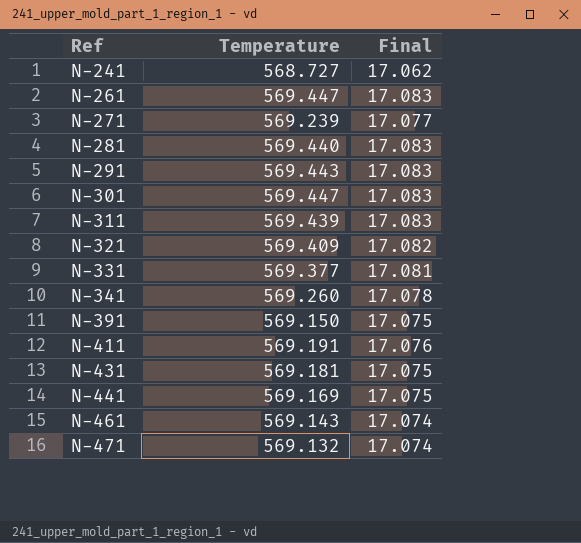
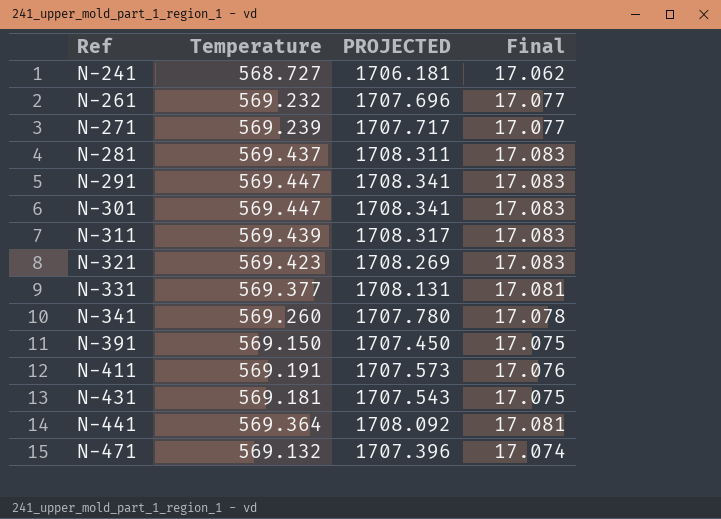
column PROJECTED | formula: none -> [Temperature] * 3
row N-461: 569.143 | 17.074 -> none
N-261 | Temperature: 569.447 -> 569.232
N-261 | Final: 17.083 -> 17.077
N-281 | Temperature: 569.440 -> 569.437
N-291 | Temperature: 569.443 -> 569.447
N-321 | Temperature: 569.409 -> 569.423
N-321 | Final: 17.082 -> 17.083
N-441 | Temperature: 569.169 -> 569.364
N-441 | Final: 17.075 -> 17.081

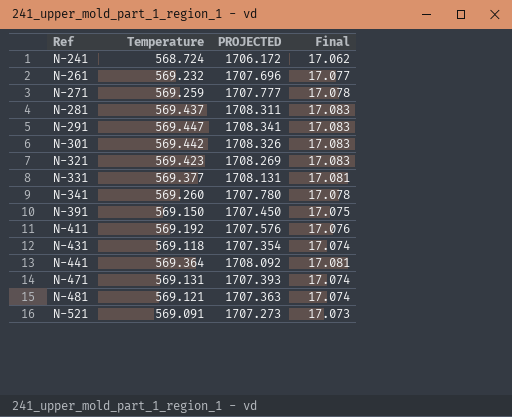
row N-311: 569.439 | 1708.317 | 17.083 -> none
N-241 | Temperature: 568.727 -> 568.724
N-241 | PROJECTED: 1706.181 -> 1706.172
N-271 | Temperature: 569.239 -> 569.259
N-271 | PROJECTED: 1707.717 -> 1707.777
N-271 | Final: 17.077 -> 17.078
N-301 | Temperature: 569.447 -> 569.442
N-301 | PROJECTED: 1708.341 -> 1708.326
N-411 | Temperature: 569.191 -> 569.192
N-411 | PROJECTED: 1707.573 -> 1707.576
N-431 | Temperature: 569.181 -> 569.118
N-431 | PROJECTED: 1707.543 -> 1707.354
N-431 | Final: 17.075 -> 17.074
N-471 | Temperature: 569.132 -> 569.131
N-471 | PROJECTED: 1707.396 -> 1707.393
row N-481: none -> 569.121 | 1707.363 | 17.074
row N-521: none -> 569.091 | 1707.273 | 17.073

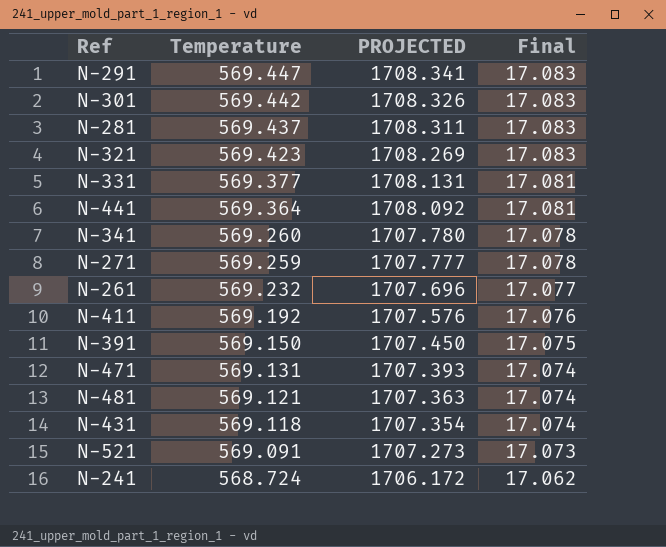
row order: Ref ascending -> Temperature descending

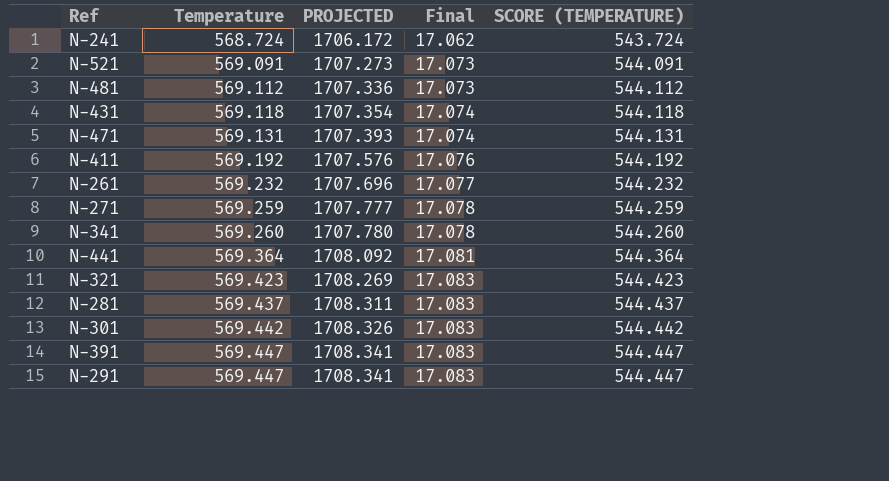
row order: Temperature descending -> Temperature ascending
column SCORE (TEMPERATURE) | formula: none -> [Temperature] - 25
row N-331: 569.377 | 1708.131 | 17.081 -> none
N-481 | Temperature: 569.121 -> 569.112
N-481 | PROJECTED: 1707.363 -> 1707.336
N-481 | Final: 17.074 -> 17.073
N-391 | Temperature: 569.150 -> 569.447
N-391 | PROJECTED: 1707.450 -> 1708.341
N-391 | Final: 17.075 -> 17.083

